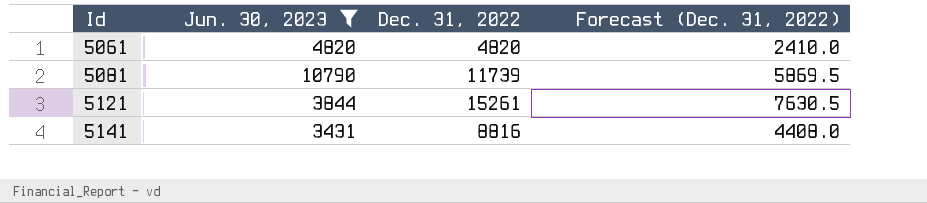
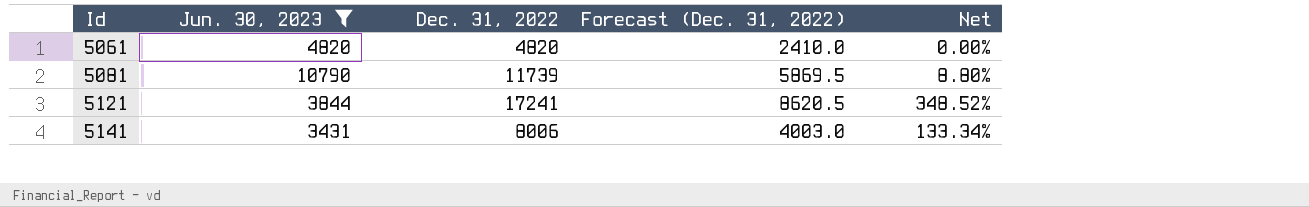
column Net | formula: none -> ([Dec. 31, 2022] - [Jun. 30, 2023]) / [Jun. 30, 2023]
5121 | Dec. 31, 2022: 15261 -> 17241
5121 | Forecast (Dec. 31, 2022): 7630.5 -> 8620.5
5141 | Dec. 31, 2022: 8816 -> 8006
5141 | Forecast (Dec. 31, 2022): 4408.0 -> 4003.0

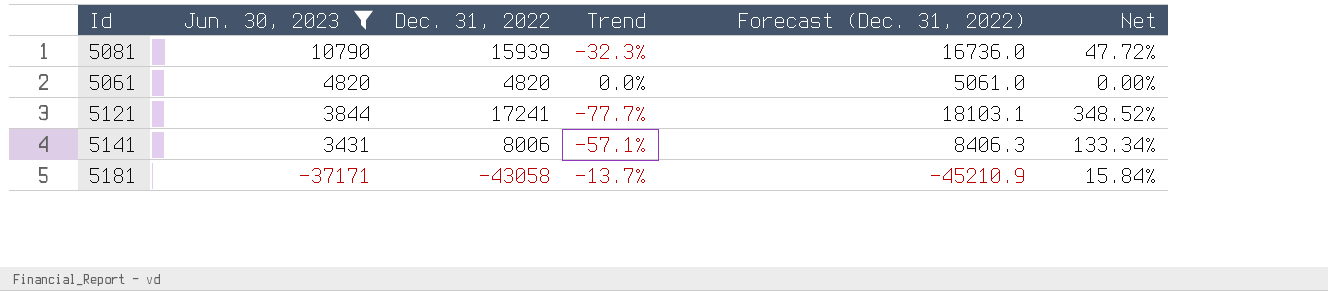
row order: Id ascending -> Jun. 30, 2023 descending
column Trend | formula: none -> ([Jun. 30, 2023] - [Dec. 31, 2022]) / [Dec. 31, 2022]
column Forecast (Dec. 31, 2022) | formula: [Dec. 31, 2022] * 0.5 -> [Dec. 31, 2022] * 1.05
5081 | Dec. 31, 2022: 11739 -> 15939
5081 | Net: 8.80% -> 47.72%
row 5181: none -> -37171 | -43058 | -13.7% | -45210.9 | 15.84%

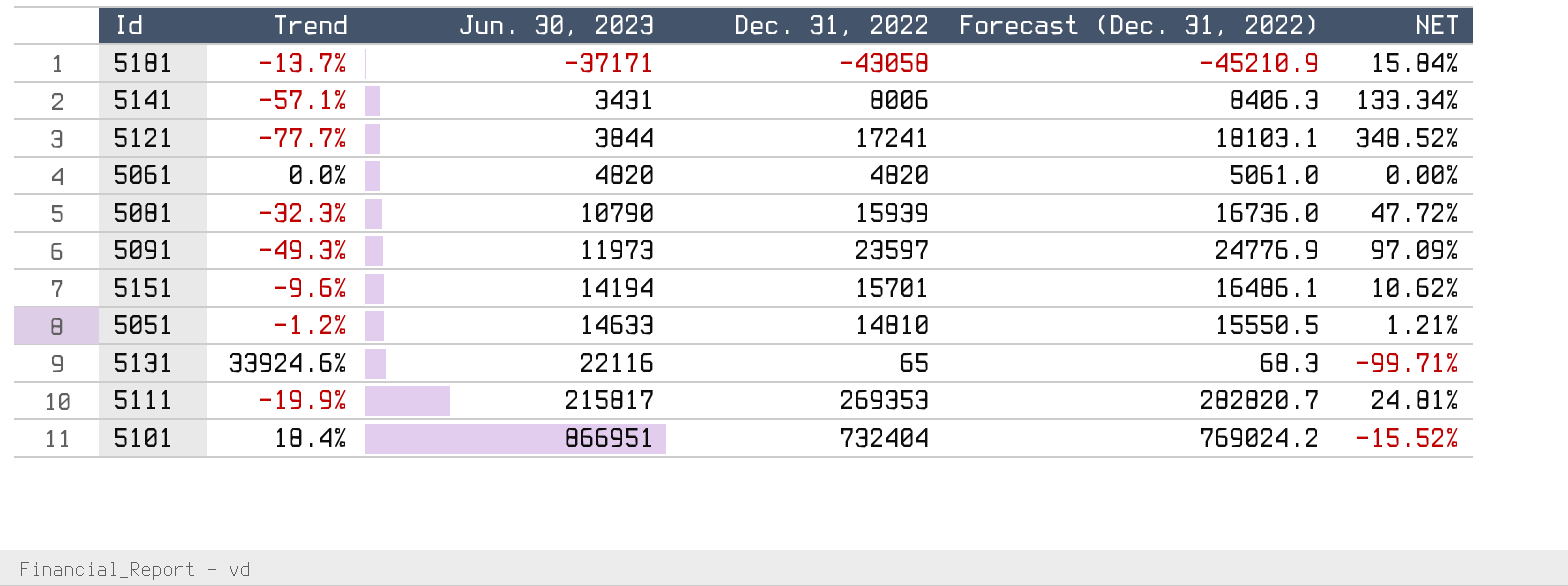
filter: Jun. 30, 2023 <= 10790 -> none
row order: Jun. 30, 2023 descending -> Jun. 30, 2023 ascending
column Trend | position: 4 -> 2
column name: Net -> NET

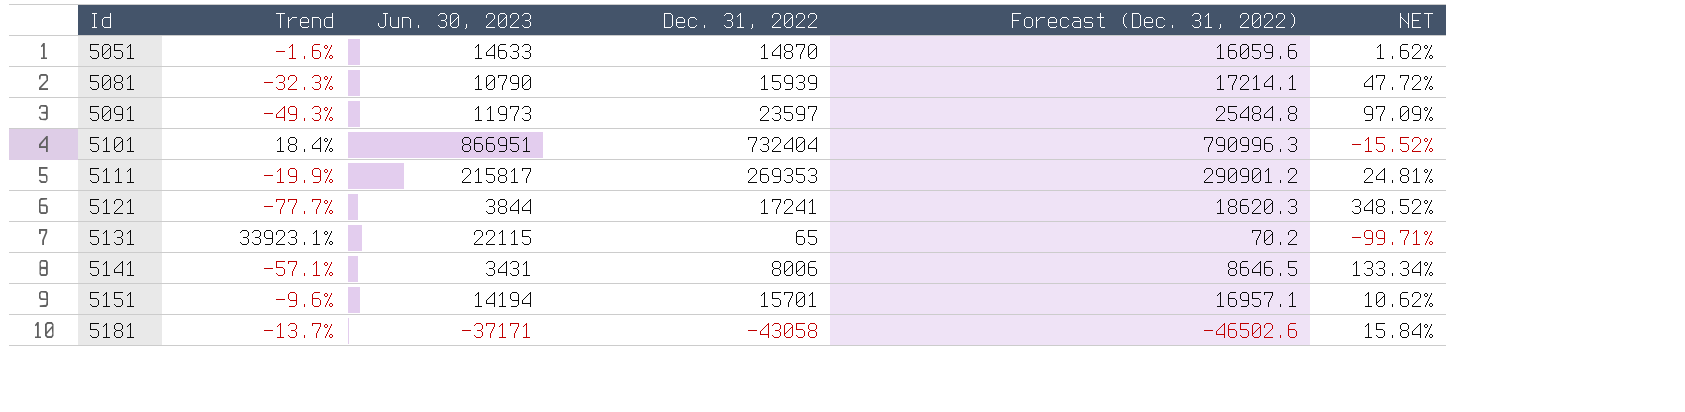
row order: Jun. 30, 2023 ascending -> Id ascending
column Forecast (Dec. 31, 2022) | formula: [Dec. 31, 2022] * 1.05 -> [Dec. 31, 2022] * 1.08
row 5061: 0.0% | 4820 | 4820 | 5061.0 | 0.00% -> none
5051 | Trend: -1.2% -> -1.6%
5051 | Dec. 31, 2022: 14810 -> 14870
5051 | NET: 1.21% -> 1.62%
5131 | Trend: 33924.6% -> 33923.1%
5131 | Jun. 30, 2023: 22116 -> 22115

